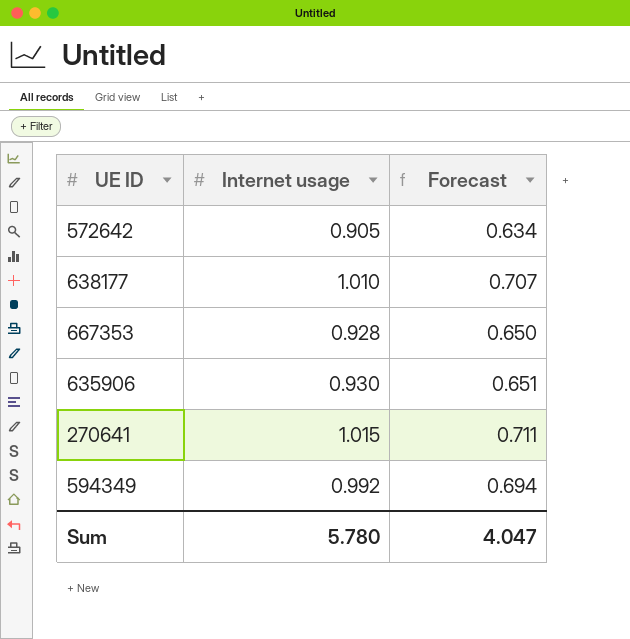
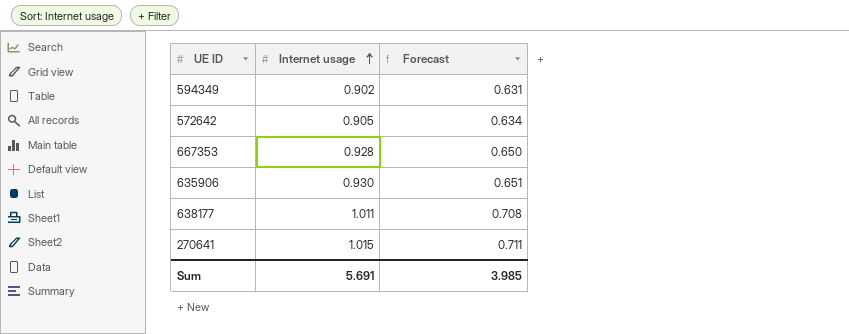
row order: none -> Internet usage ascending
594349 | Internet usage: 0.992 -> 0.902
594349 | Forecast: 0.694 -> 0.631
638177 | Internet usage: 1.010 -> 1.011
638177 | Forecast: 0.707 -> 0.708
Sum | Internet usage: 5.780 -> 5.691
Sum | Forecast: 4.047 -> 3.985

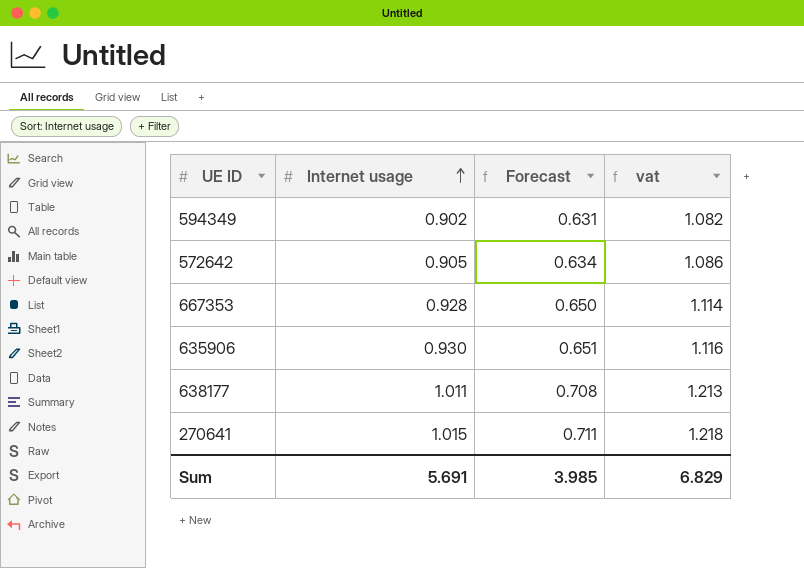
column vat | formula: none -> [Internet usage] * 1.2

